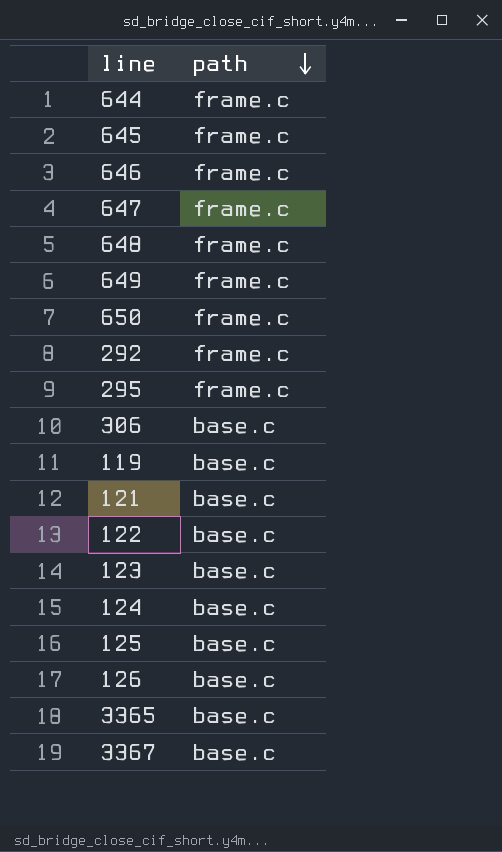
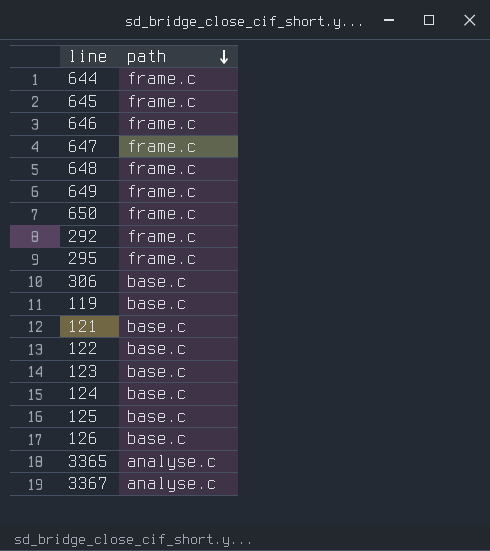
3365 | path: base.c -> analyse.c
3367 | path: base.c -> analyse.c

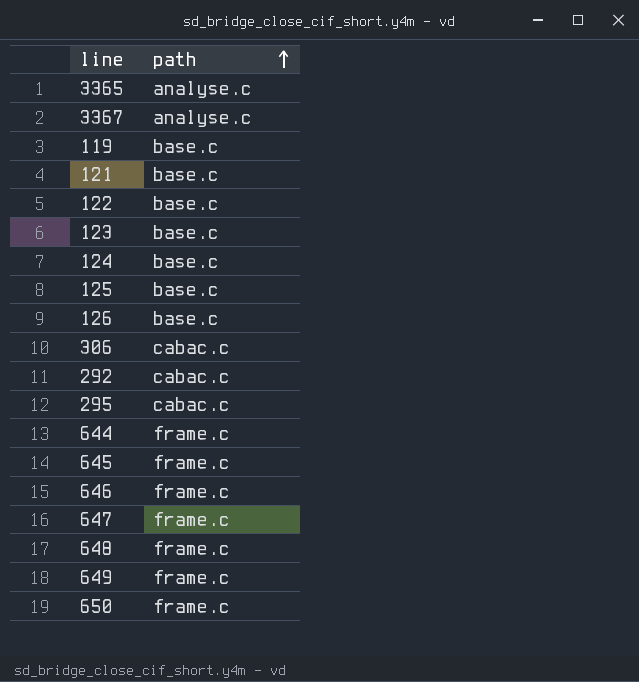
row order: path descending -> path ascending
306 | path: base.c -> cabac.c
292 | path: frame.c -> cabac.c
295 | path: frame.c -> cabac.c

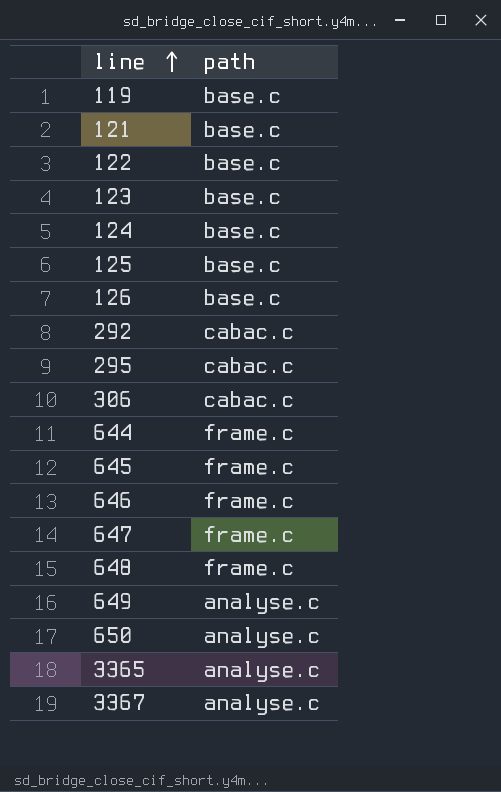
row order: path ascending -> line ascending
649 | path: frame.c -> analyse.c
650 | path: frame.c -> analyse.c

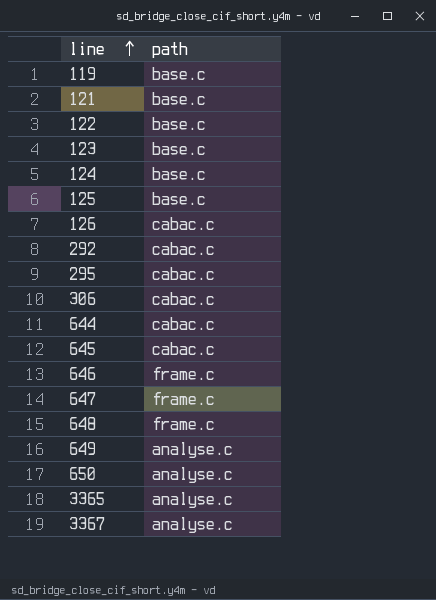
126 | path: base.c -> cabac.c
644 | path: frame.c -> cabac.c
645 | path: frame.c -> cabac.c

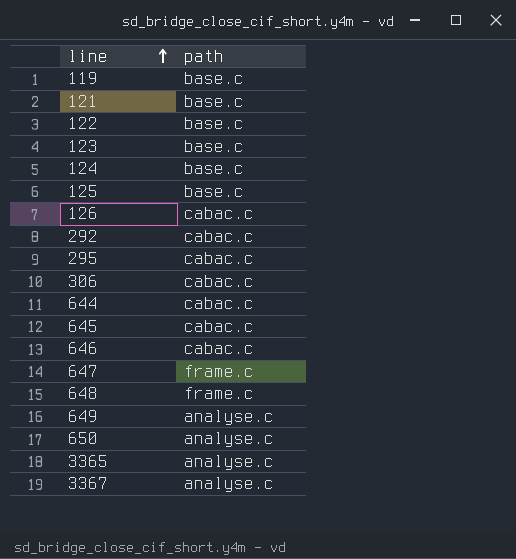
646 | path: frame.c -> cabac.c

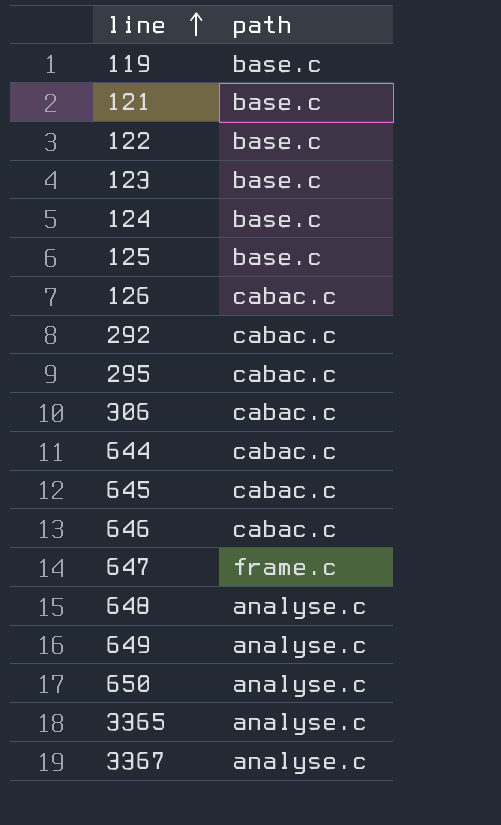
648 | path: frame.c -> analyse.c

